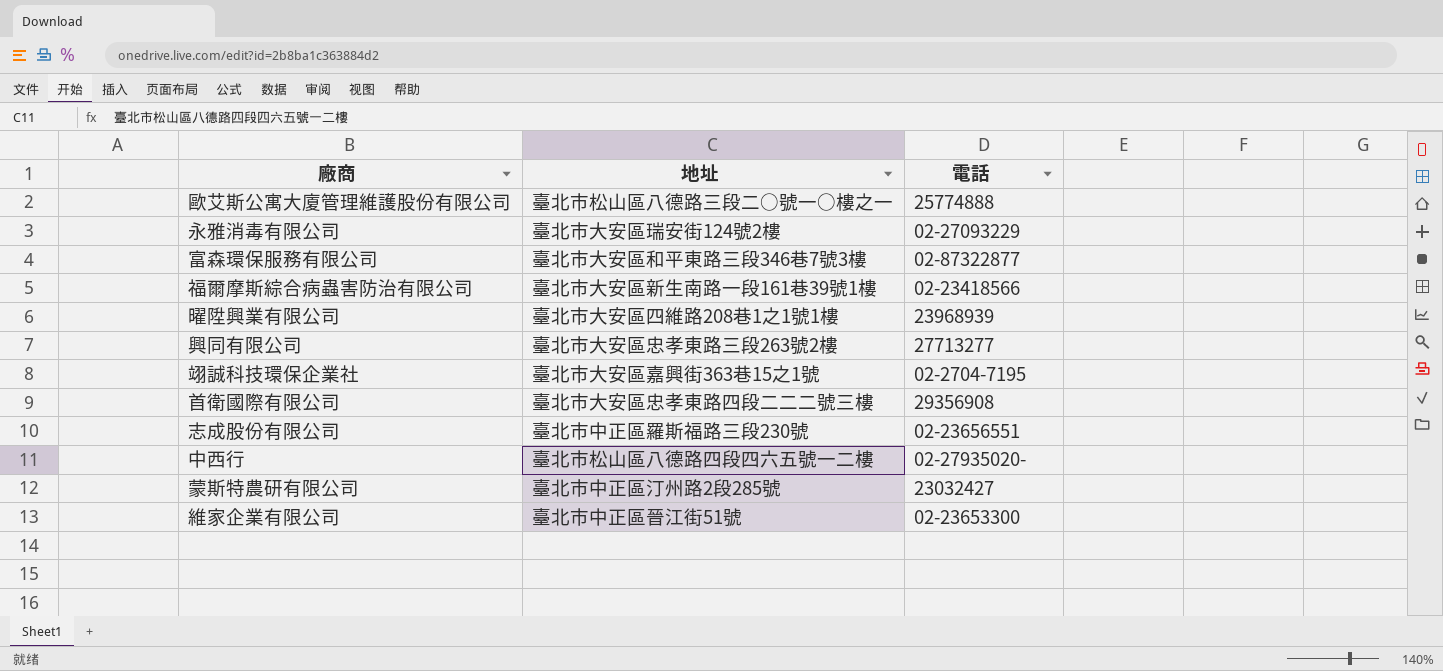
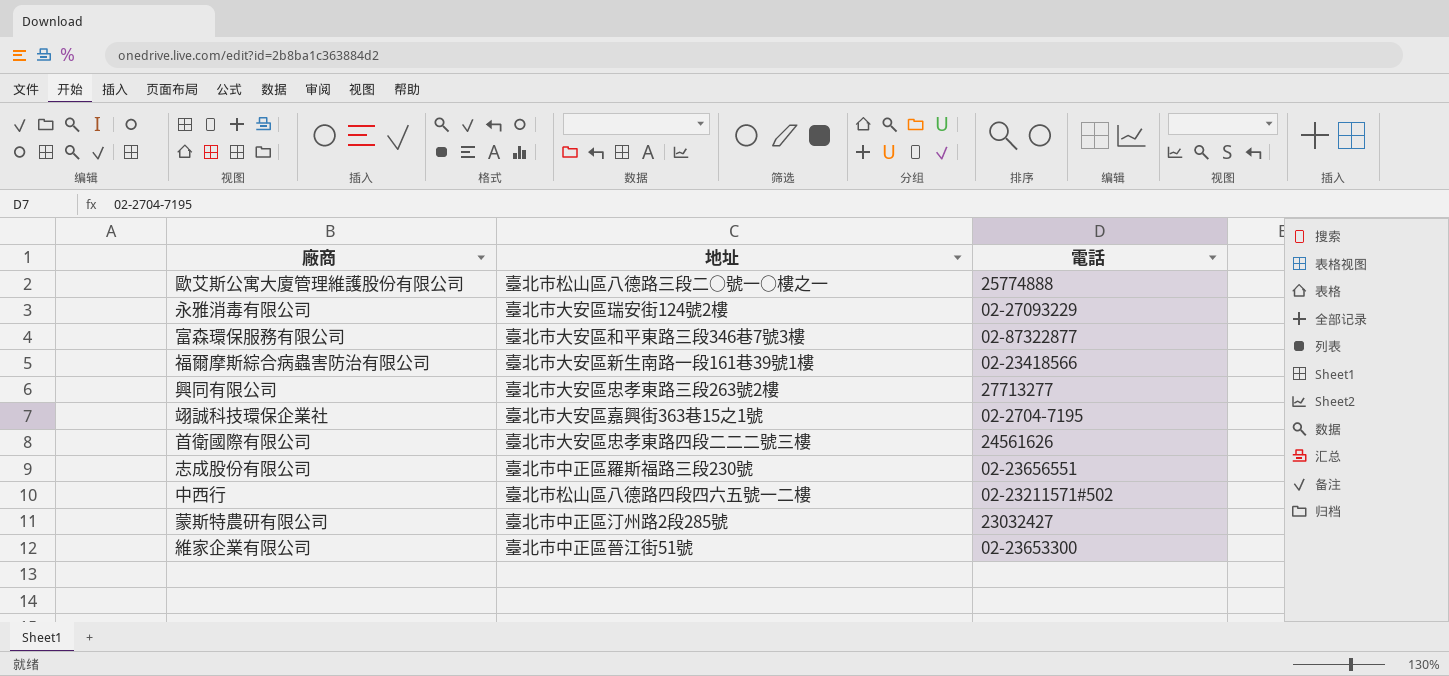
row 曜陞興業有限公司: 臺北市大安區四維路208巷1之1號1樓 | 23968939 -> none
首衛國際有限公司 | 電話: 29356908 -> 24561626
中西行 | 電話: 02-27935020- -> 02-23211571#502

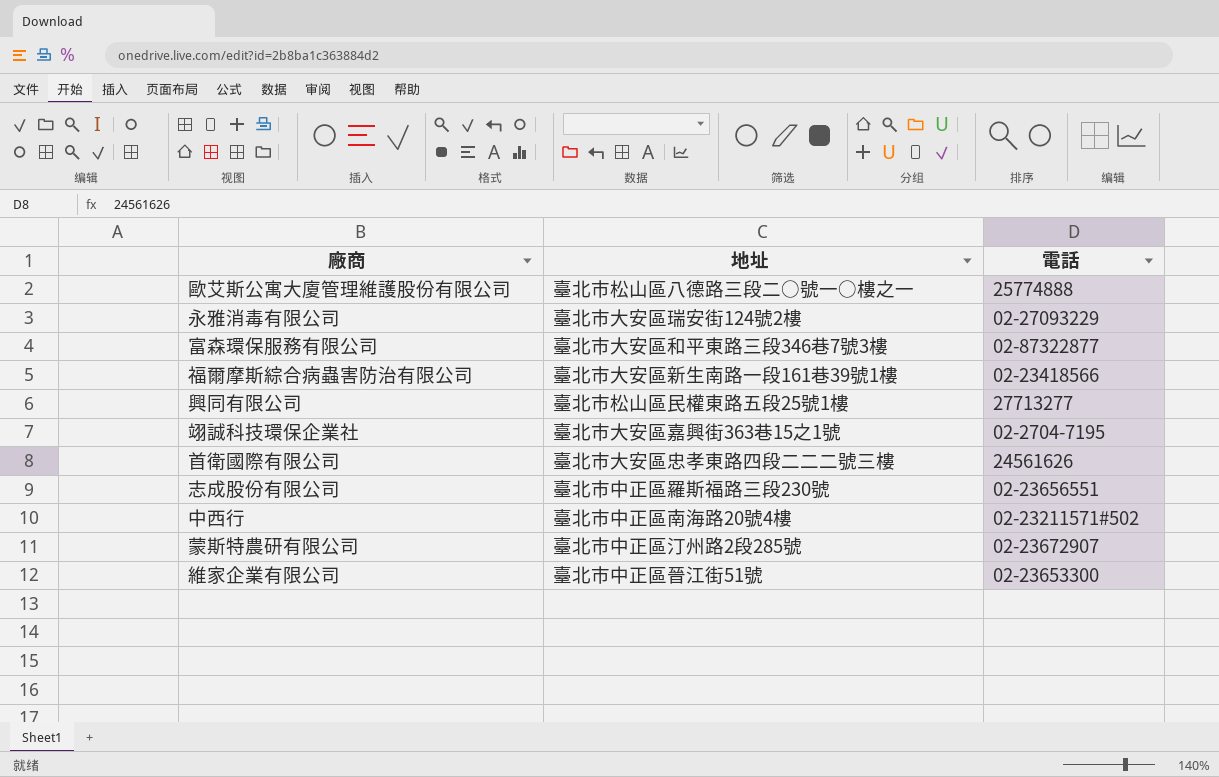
興同有限公司 | 地址: 臺北市大安區忠孝東路三段263號2樓 -> 臺北市松山區民權東路五段25號1樓
中西行 | 地址: 臺北市松山區八德路四段四六五號一二樓 -> 臺北市中正區南海路20號4樓
蒙斯特農研有限公司 | 電話: 23032427 -> 02-23672907

